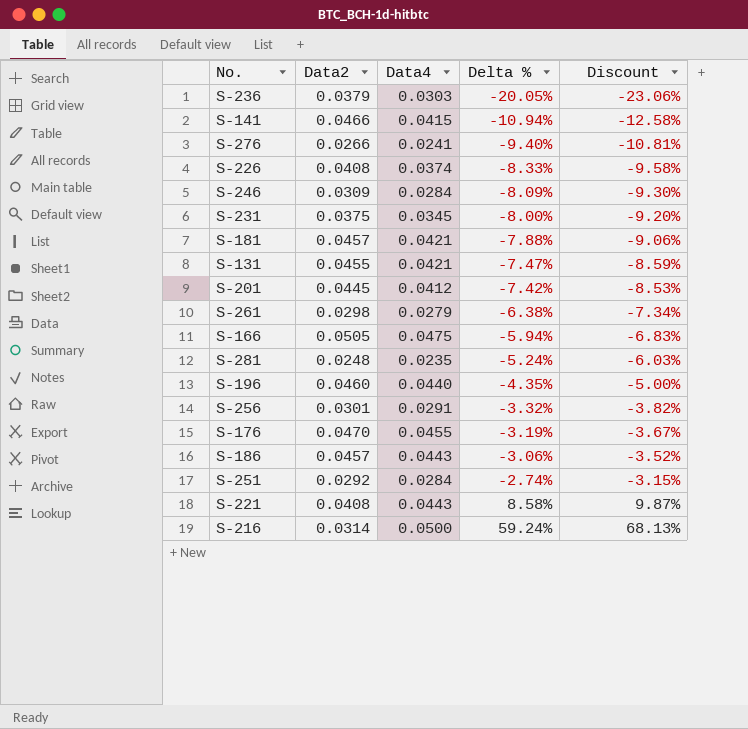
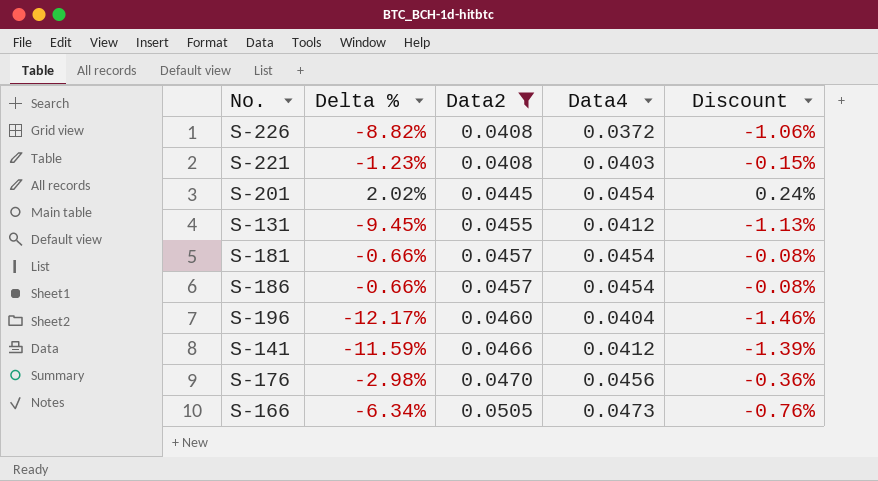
filter: none -> Data2 >= 0.0408
row order: Delta % ascending -> Data2 ascending
column Delta % | position: 4 -> 2
column Discount | formula: [Delta %] * 1.15 -> [Delta %] * 0.12
S-226 | Delta %: -8.33% -> -8.82%
S-226 | Data4: 0.0374 -> 0.0372
S-221 | Delta %: 8.58% -> -1.23%
S-221 | Data4: 0.0443 -> 0.0403
S-201 | Delta %: -7.42% -> 2.02%
S-201 | Data4: 0.0412 -> 0.0454
S-131 | Delta %: -7.47% -> -9.45%
S-131 | Data4: 0.0421 -> 0.0412
S-181 | Delta %: -7.88% -> -0.66%
S-181 | Data4: 0.0421 -> 0.0454
S-186 | Delta %: -3.06% -> -0.66%
S-186 | Data4: 0.0443 -> 0.0454
S-196 | Delta %: -4.35% -> -12.17%
S-196 | Data4: 0.0440 -> 0.0404
S-141 | Delta %: -10.94% -> -11.59%
S-141 | Data4: 0.0415 -> 0.0412
S-176 | Delta %: -3.19% -> -2.98%
S-176 | Data4: 0.0455 -> 0.0456
S-166 | Delta %: -5.94% -> -6.34%
S-166 | Data4: 0.0475 -> 0.0473

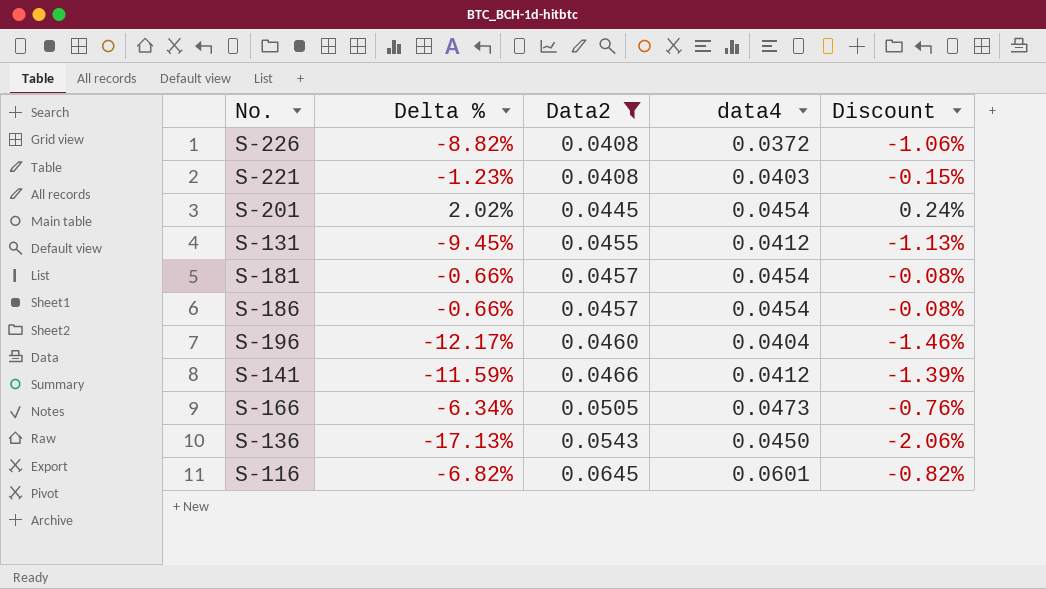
column name: Data4 -> data4
row S-176: -2.98% | 0.0470 | 0.0456 | -0.36% -> none
row S-136: none -> -17.13% | 0.0543 | 0.0450 | -2.06%
row S-116: none -> -6.82% | 0.0645 | 0.0601 | -0.82%

